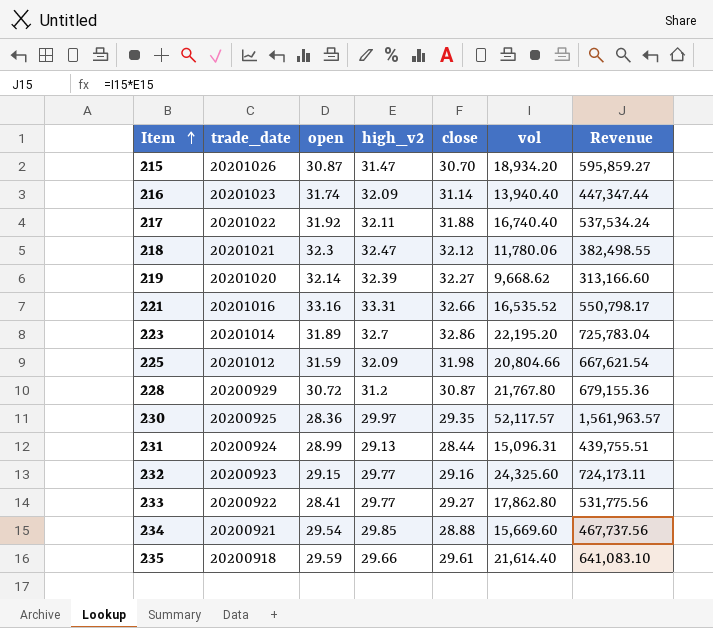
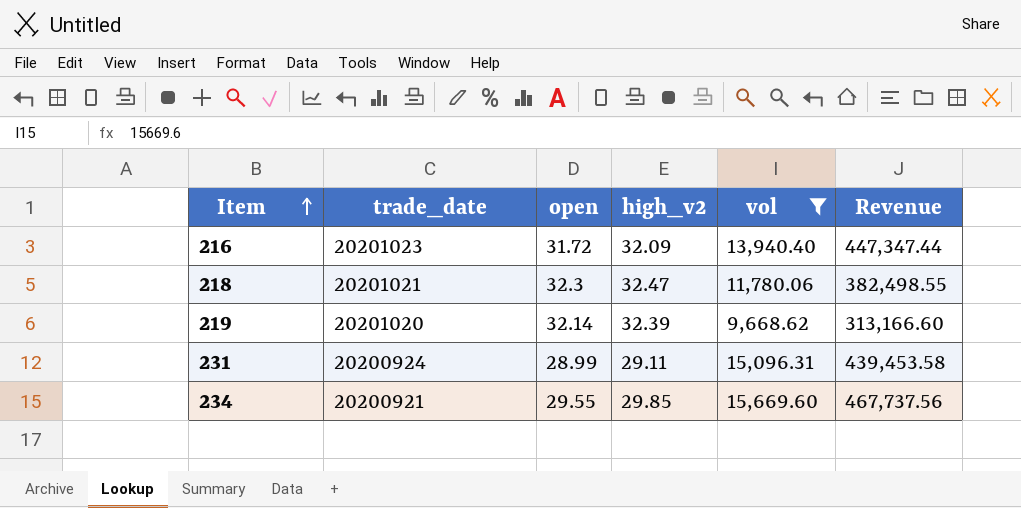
filter: none -> vol <= 15,669.60
column close | position: 5 -> none
216 | open: 31.74 -> 31.72
231 | high_v2: 29.13 -> 29.11
231 | Revenue: 439,755.51 -> 439,453.58
234 | open: 29.54 -> 29.55

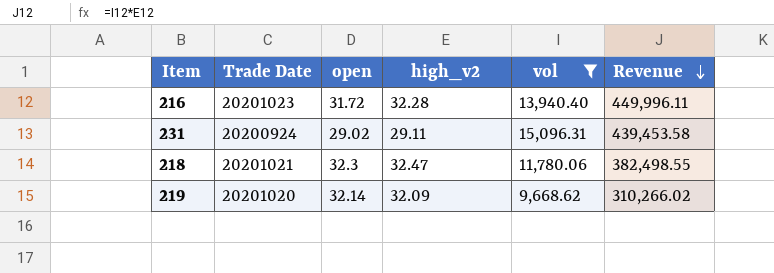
row order: Item ascending -> Revenue descending
column name: trade_date -> Trade Date
row 234: 20200921 | 29.55 | 29.85 | 15,669.60 | 467,737.56 -> none
216 | high_v2: 32.09 -> 32.28
216 | Revenue: 447,347.44 -> 449,996.11
231 | open: 28.99 -> 29.02
219 | high_v2: 32.39 -> 32.09
219 | Revenue: 313,166.60 -> 310,266.02

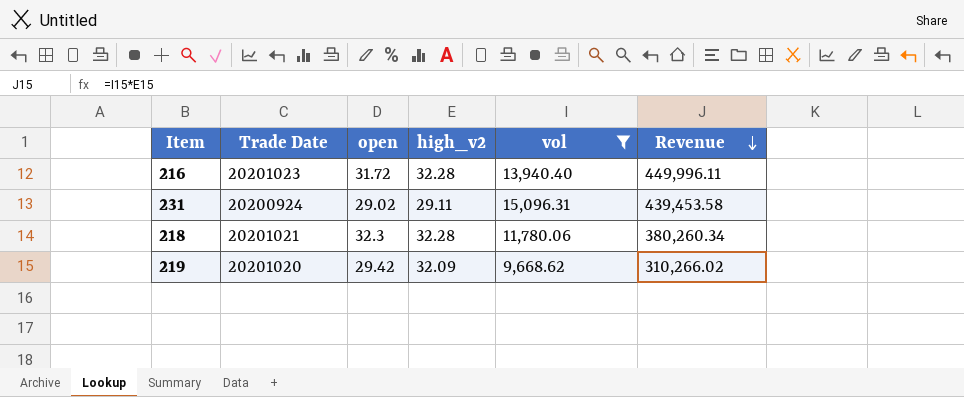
218 | high_v2: 32.47 -> 32.28
218 | Revenue: 382,498.55 -> 380,260.34
219 | open: 32.14 -> 29.42

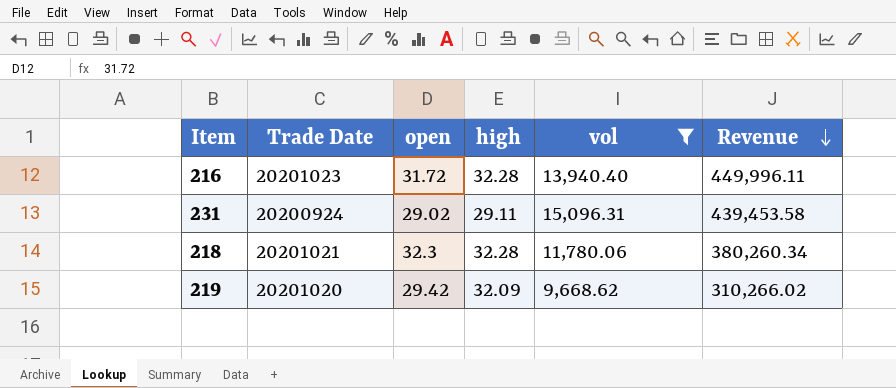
column name: high_v2 -> high

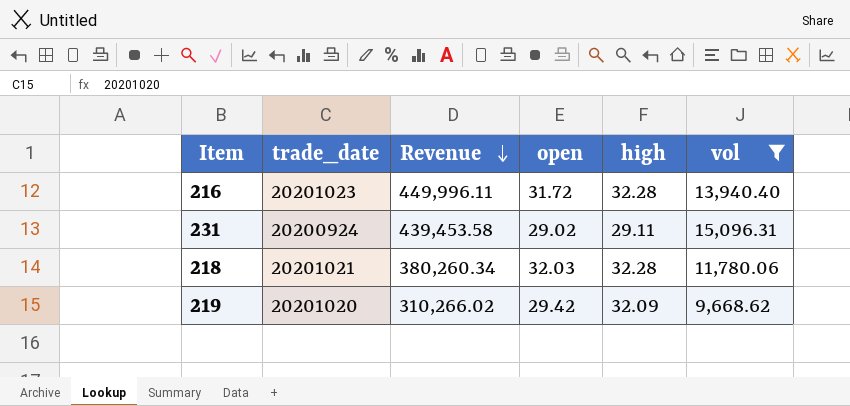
column name: Trade Date -> trade_date
column Revenue | position: 6 -> 3
218 | open: 32.3 -> 32.03

